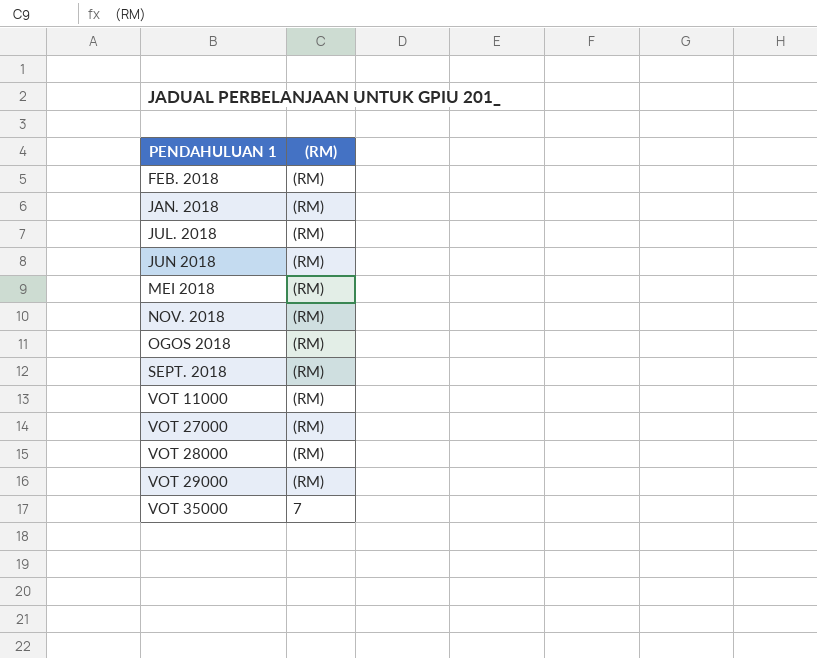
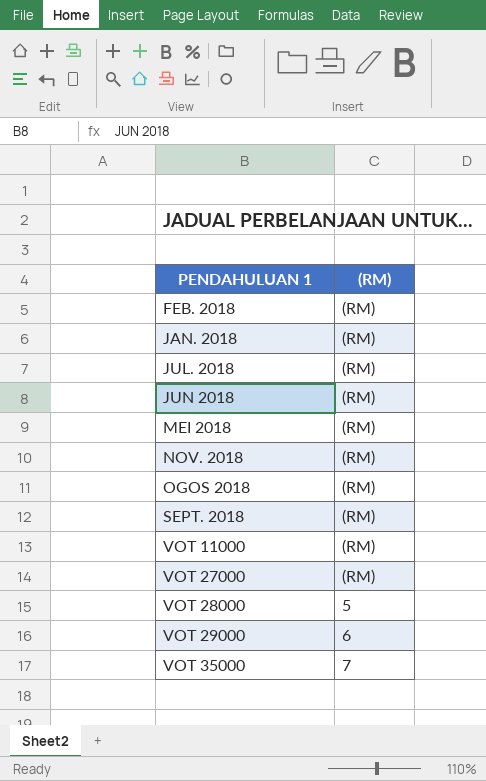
VOT 28000 | (RM): (RM) -> 5
VOT 29000 | (RM): (RM) -> 6

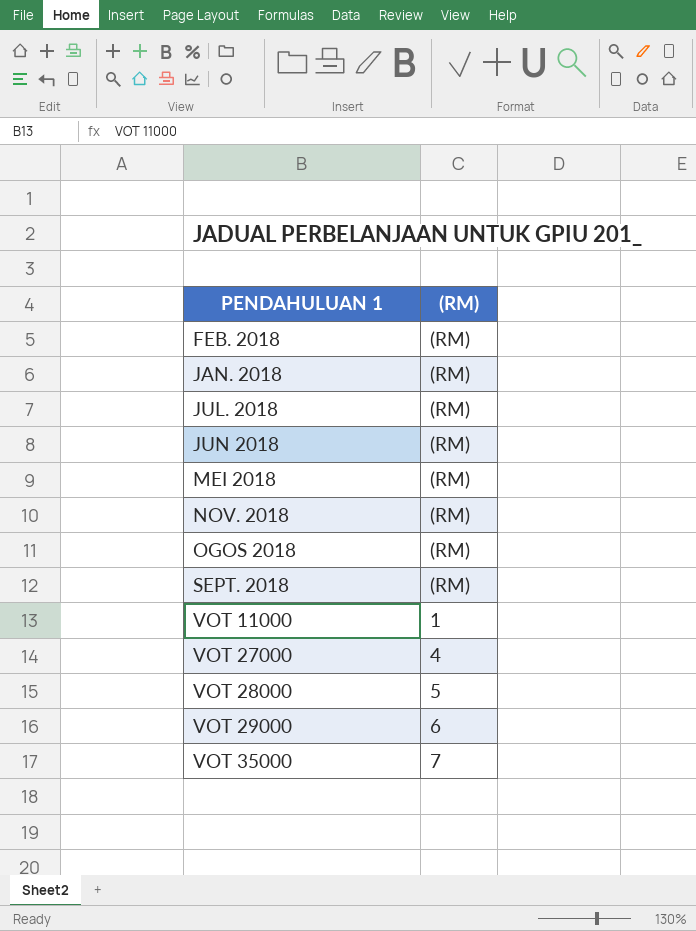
VOT 11000 | (RM): (RM) -> 1
VOT 27000 | (RM): (RM) -> 4

